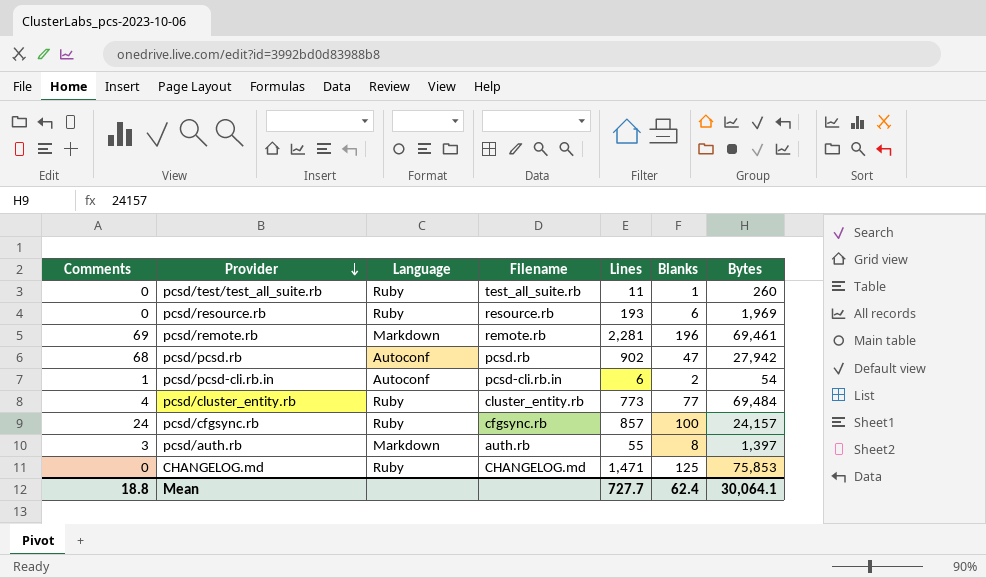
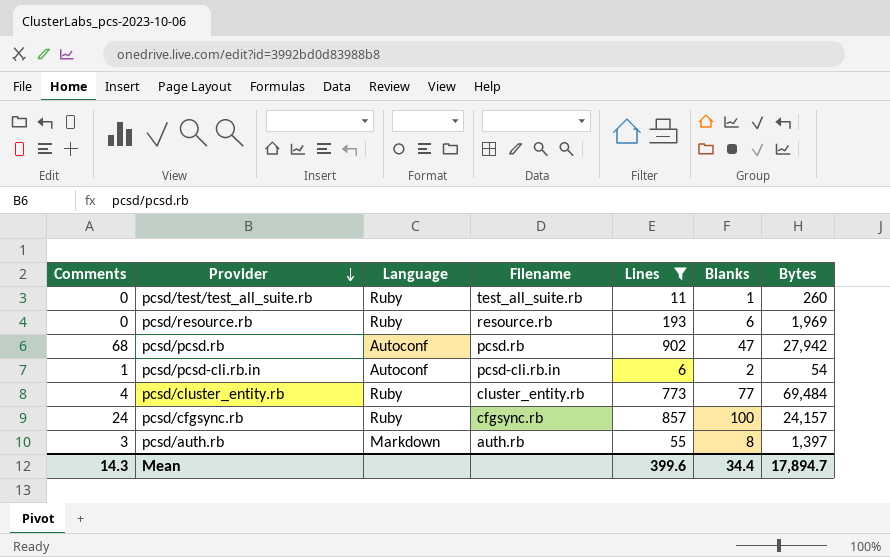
filter: none -> Lines <= 902
Mean | Comments: 18.8 -> 14.3
Mean | Lines: 727.7 -> 399.6
Mean | Blanks: 62.4 -> 34.4
Mean | Bytes: 30,064.1 -> 17,894.7

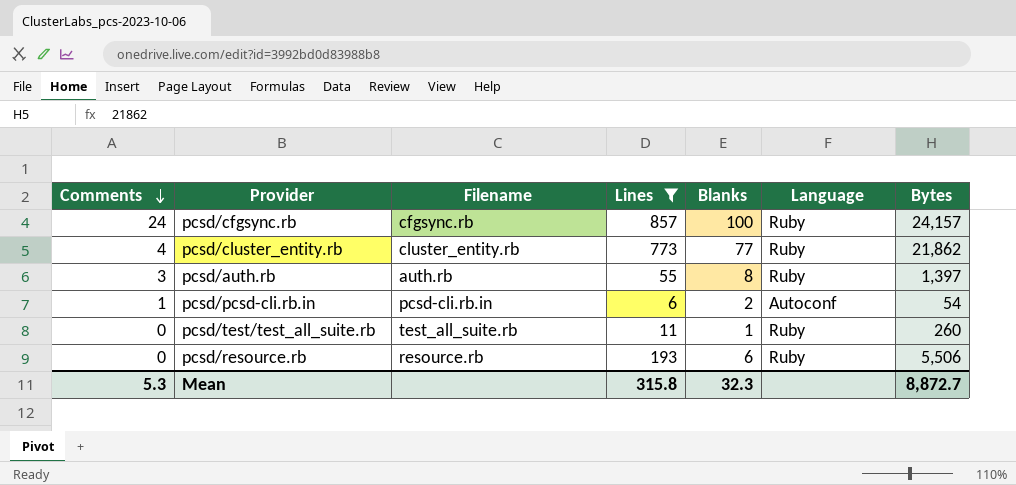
row order: Provider descending -> Comments descending
column Language | position: 3 -> 6
row pcsd/pcsd.rb: 68 | Autoconf | pcsd.rb | 902 | 47 | 27,942 -> none
pcsd/cluster_entity.rb | Bytes: 69,484 -> 21,862
pcsd/auth.rb | Language: Markdown -> Ruby
pcsd/resource.rb | Bytes: 1,969 -> 5,506
Mean | Comments: 14.3 -> 5.3
Mean | Lines: 399.6 -> 315.8
Mean | Blanks: 34.4 -> 32.3
Mean | Bytes: 17,894.7 -> 8,872.7

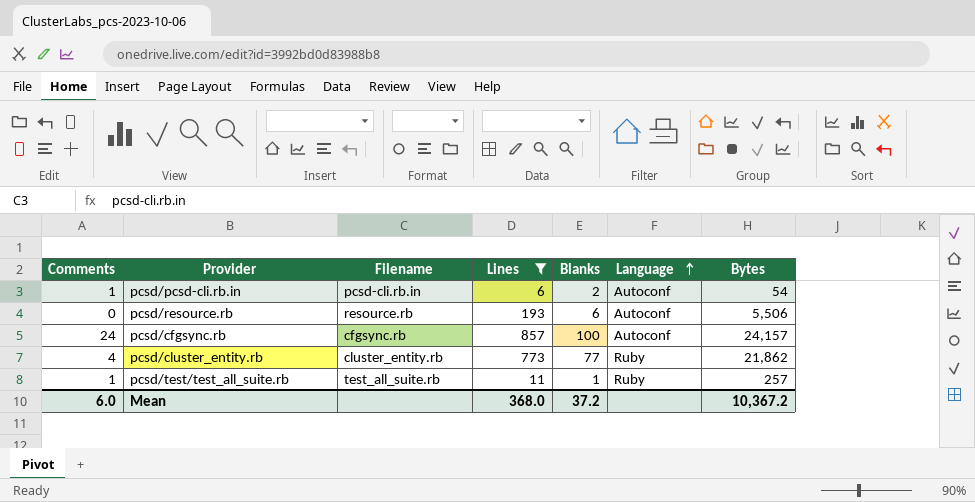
row order: Comments descending -> Language ascending
row pcsd/auth.rb: 3 | auth.rb | 55 | 8 | Ruby | 1,397 -> none
pcsd/resource.rb | Language: Ruby -> Autoconf
pcsd/cfgsync.rb | Language: Ruby -> Autoconf
pcsd/test/test_all_suite.rb | Comments: 0 -> 1
pcsd/test/test_all_suite.rb | Bytes: 260 -> 257
Mean | Comments: 5.3 -> 6.0
Mean | Lines: 315.8 -> 368.0
Mean | Blanks: 32.3 -> 37.2
Mean | Bytes: 8,872.7 -> 10,367.2

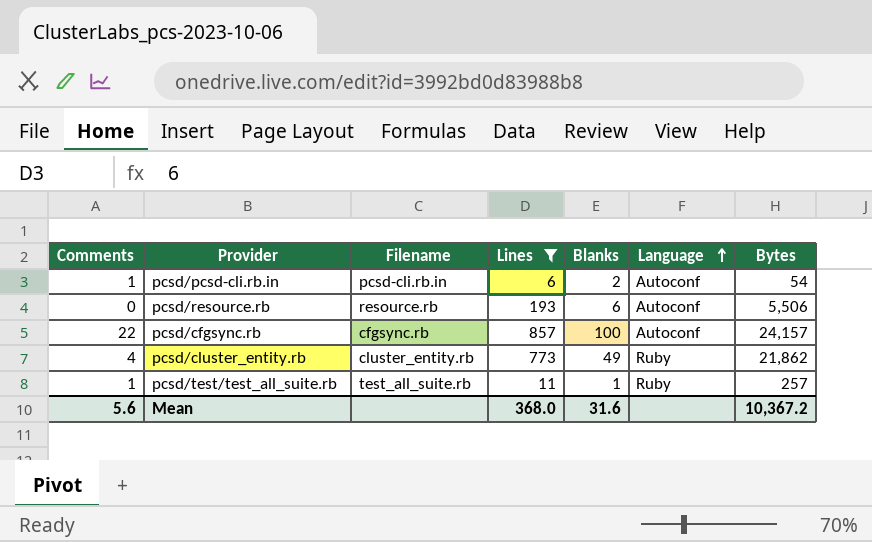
pcsd/cfgsync.rb | Comments: 24 -> 22
pcsd/cluster_entity.rb | Blanks: 77 -> 49
Mean | Comments: 6.0 -> 5.6
Mean | Blanks: 37.2 -> 31.6

